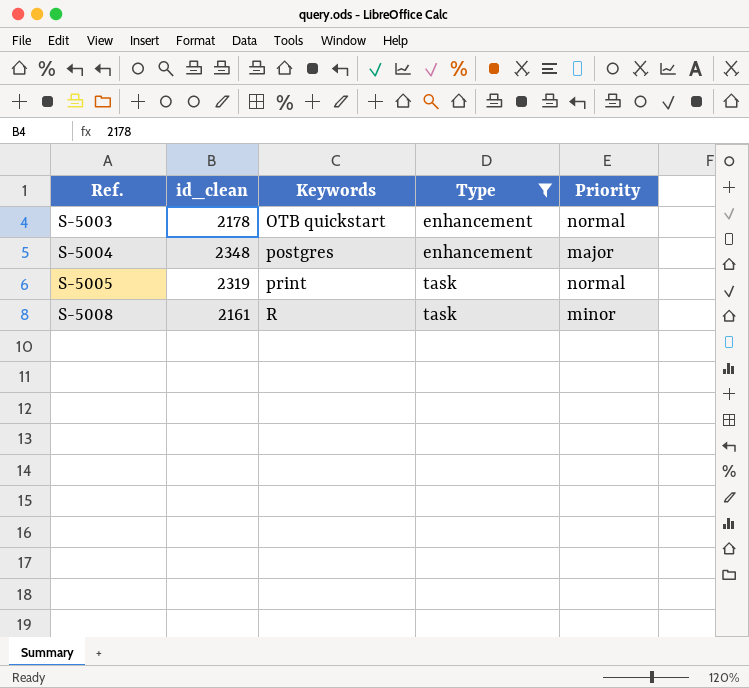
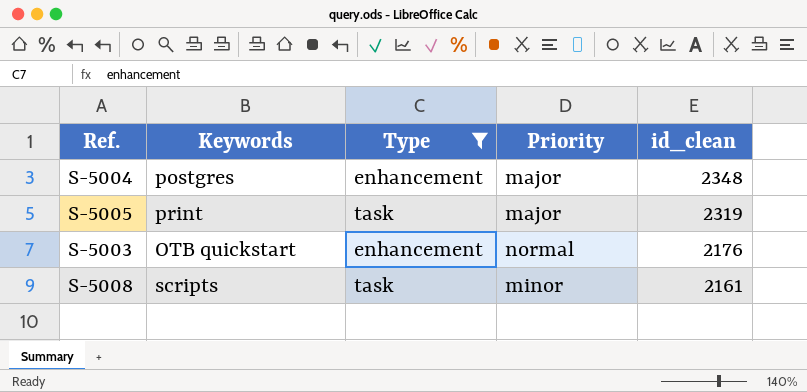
row order: Ref. ascending -> id_clean descending
column id_clean | position: 2 -> 5
S-5005 | Priority: normal -> major
S-5003 | id_clean: 2178 -> 2176
S-5008 | Keywords: R -> scripts

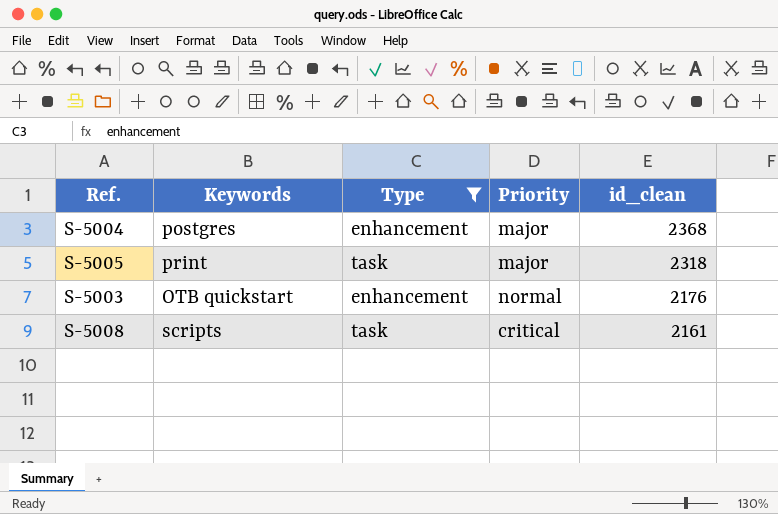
S-5004 | id_clean: 2348 -> 2368
S-5005 | id_clean: 2319 -> 2318
S-5008 | Priority: minor -> critical

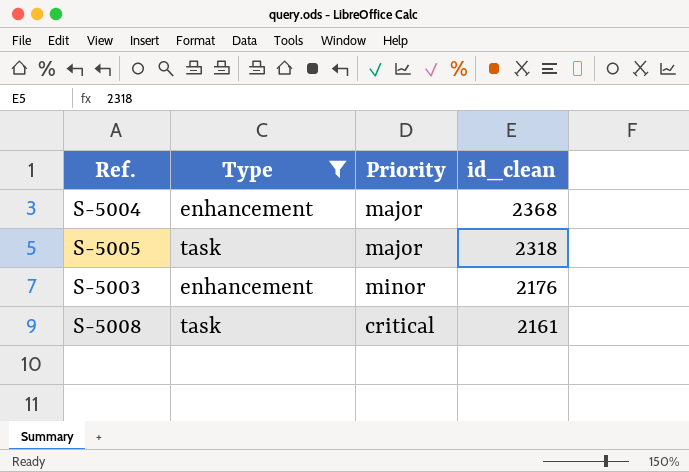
column Keywords | position: 2 -> none
S-5003 | Priority: normal -> minor

